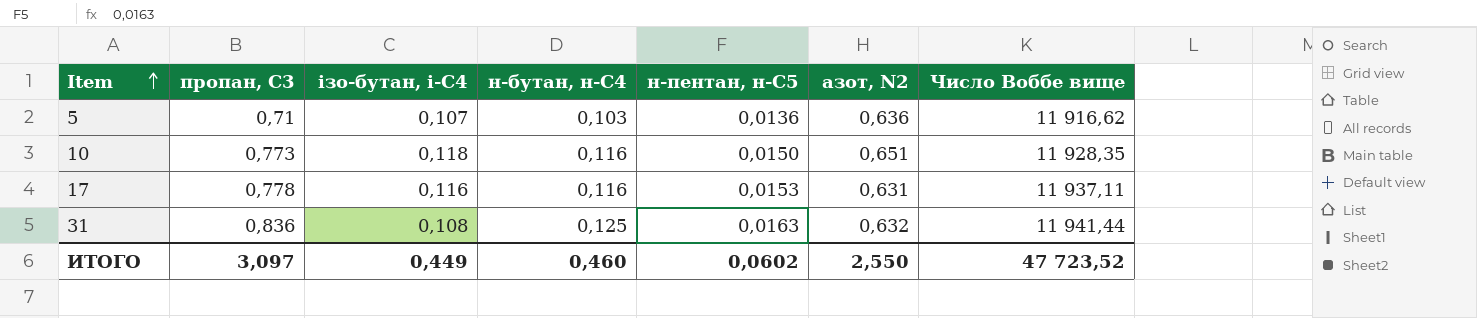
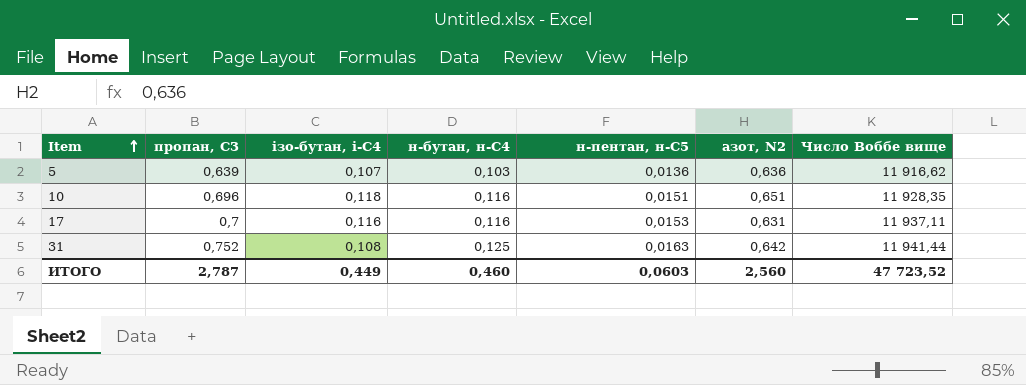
5 | пропан, С3: 0,71 -> 0,639
10 | пропан, С3: 0,773 -> 0,696
10 | н-пентан, н-С5: 0,0150 -> 0,0151
17 | пропан, С3: 0,778 -> 0,7
31 | пропан, С3: 0,836 -> 0,752
31 | азот, N2: 0,632 -> 0,642
ИТОГО | пропан, С3: 3,097 -> 2,787
ИТОГО | н-пентан, н-С5: 0,0602 -> 0,0603
ИТОГО | азот, N2: 2,550 -> 2,560

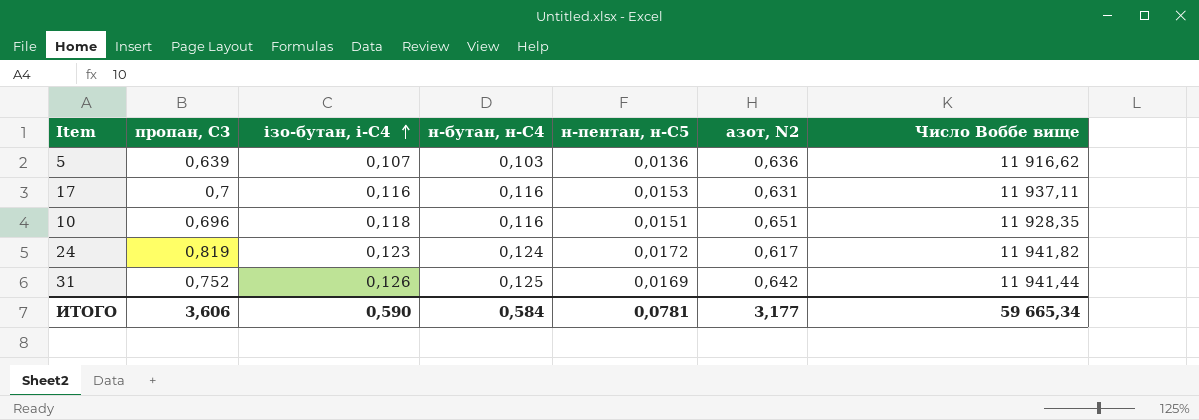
row order: Item ascending -> ізо-бутан, і-С4 ascending
row 24: none -> 0,819 | 0,123 | 0,124 | 0,0172 | 0,617 | 11 941,82
31 | ізо-бутан, і-С4: 0,108 -> 0,126
31 | н-пентан, н-С5: 0,0163 -> 0,0169
ИТОГО | пропан, С3: 2,787 -> 3,606
ИТОГО | ізо-бутан, і-С4: 0,449 -> 0,590
ИТОГО | н-бутан, н-С4: 0,460 -> 0,584
ИТОГО | н-пентан, н-С5: 0,0603 -> 0,0781
ИТОГО | азот, N2: 2,560 -> 3,177
ИТОГО | Число Воббе вище: 47 723,52 -> 59 665,34

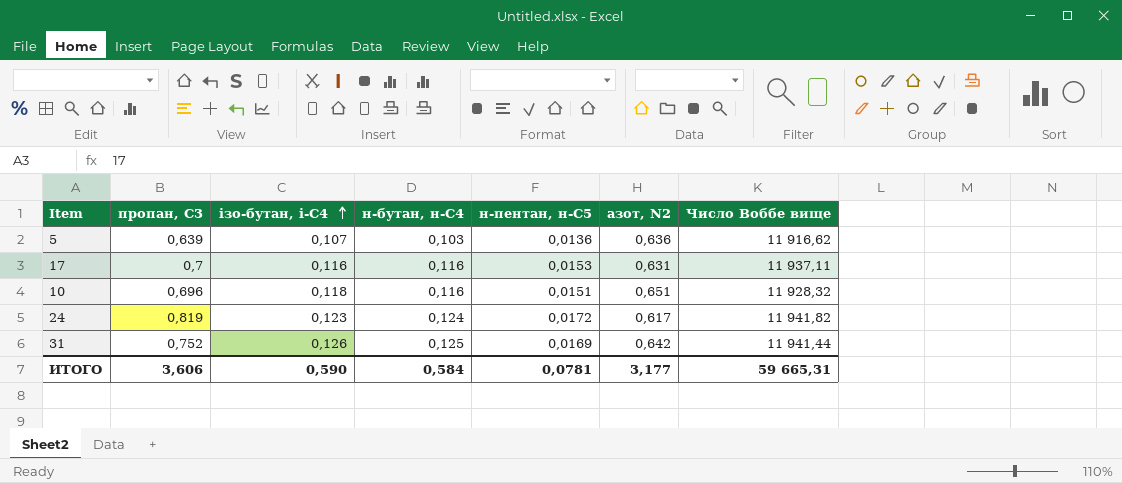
10 | Число Воббе вище: 11 928,35 -> 11 928,32
ИТОГО | Число Воббе вище: 59 665,34 -> 59 665,31

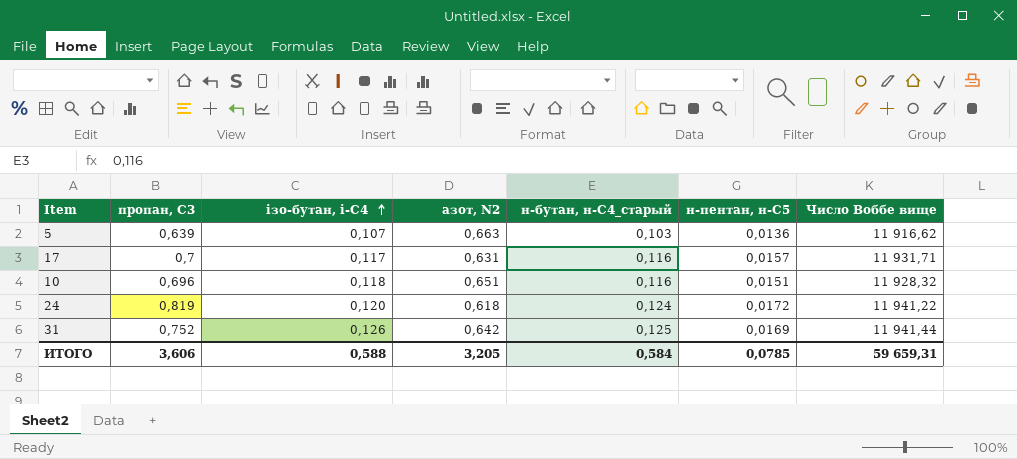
column азот, N2 | position: 6 -> 4
column name: н-бутан, н-С4 -> н-бутан, н-С4_старый
5 | азот, N2: 0,636 -> 0,663
17 | ізо-бутан, і-С4: 0,116 -> 0,117
17 | н-пентан, н-С5: 0,0153 -> 0,0157
17 | Число Воббе вище: 11 937,11 -> 11 931,71
24 | ізо-бутан, і-С4: 0,123 -> 0,120
24 | азот, N2: 0,617 -> 0,618
24 | Число Воббе вище: 11 941,82 -> 11 941,22
ИТОГО | ізо-бутан, і-С4: 0,590 -> 0,588
ИТОГО | азот, N2: 3,177 -> 3,205
ИТОГО | н-пентан, н-С5: 0,0781 -> 0,0785
ИТОГО | Число Воббе вище: 59 665,31 -> 59 659,31

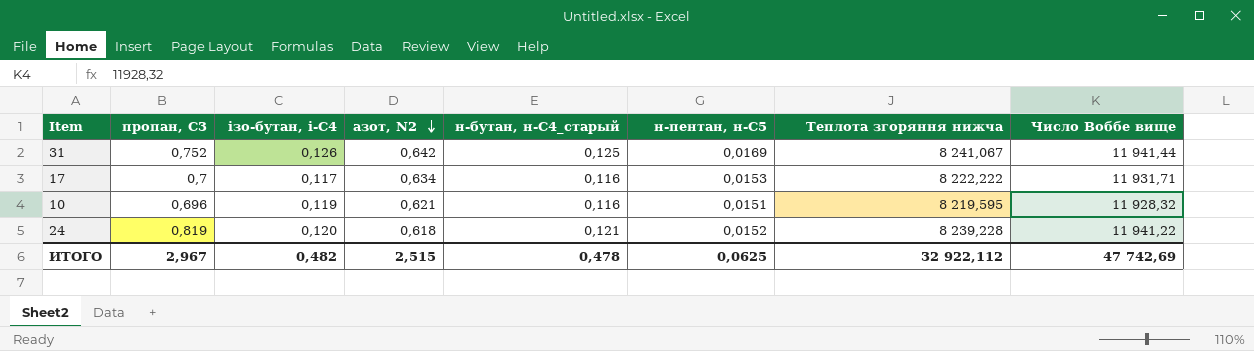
row order: ізо-бутан, і-С4 ascending -> азот, N2 descending
column Теплота згоряння нижча | position: none -> 7
row 5: 0,639 | 0,107 | 0,663 | 0,103 | 0,0136 | 11 916,62 -> none
17 | азот, N2: 0,631 -> 0,634
17 | н-пентан, н-С5: 0,0157 -> 0,0153
10 | ізо-бутан, і-С4: 0,118 -> 0,119
10 | азот, N2: 0,651 -> 0,621
24 | н-бутан, н-С4_старый: 0,124 -> 0,121
24 | н-пентан, н-С5: 0,0172 -> 0,0152
ИТОГО | пропан, С3: 3,606 -> 2,967
ИТОГО | ізо-бутан, і-С4: 0,588 -> 0,482
ИТОГО | азот, N2: 3,205 -> 2,515
ИТОГО | н-бутан, н-С4_старый: 0,584 -> 0,478
ИТОГО | н-пентан, н-С5: 0,0785 -> 0,0625
ИТОГО | Число Воббе вище: 59 659,31 -> 47 742,69

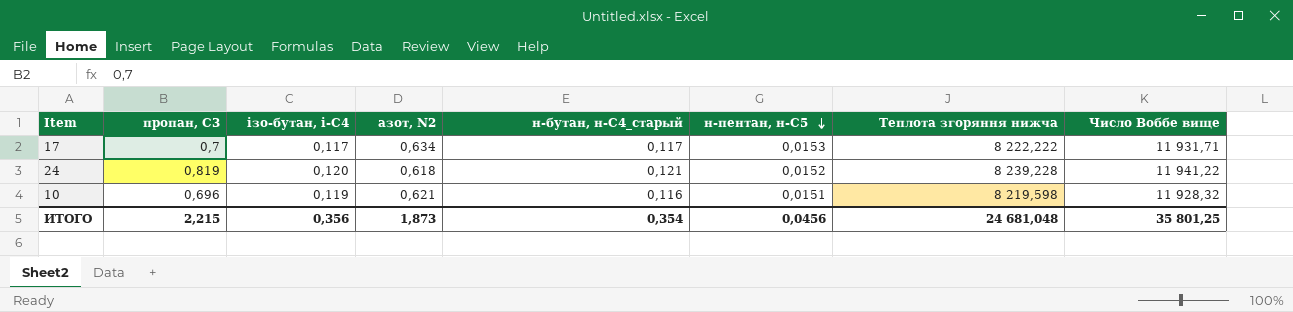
row order: азот, N2 descending -> н-пентан, н-С5 descending
row 31: 0,752 | 0,126 | 0,642 | 0,125 | 0,0169 | 8 241,067 | 11 941,44 -> none
17 | н-бутан, н-С4_старый: 0,116 -> 0,117
10 | Теплота згоряння нижча: 8 219,595 -> 8 219,598
ИТОГО | пропан, С3: 2,967 -> 2,215
ИТОГО | ізо-бутан, і-С4: 0,482 -> 0,356
ИТОГО | азот, N2: 2,515 -> 1,873
ИТОГО | н-бутан, н-С4_старый: 0,478 -> 0,354
ИТОГО | н-пентан, н-С5: 0,0625 -> 0,0456
ИТОГО | Теплота згоряння нижча: 32 922,112 -> 24 681,048
ИТОГО | Число Воббе вище: 47 742,69 -> 35 801,25

